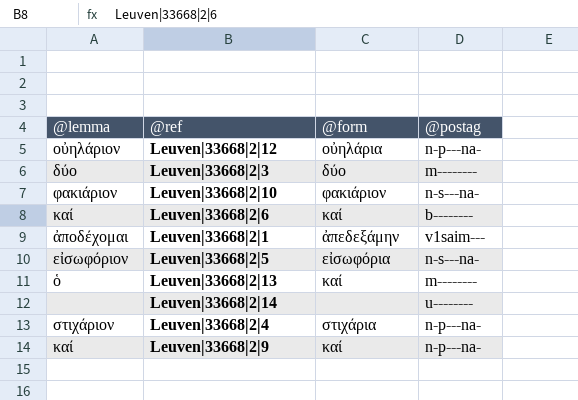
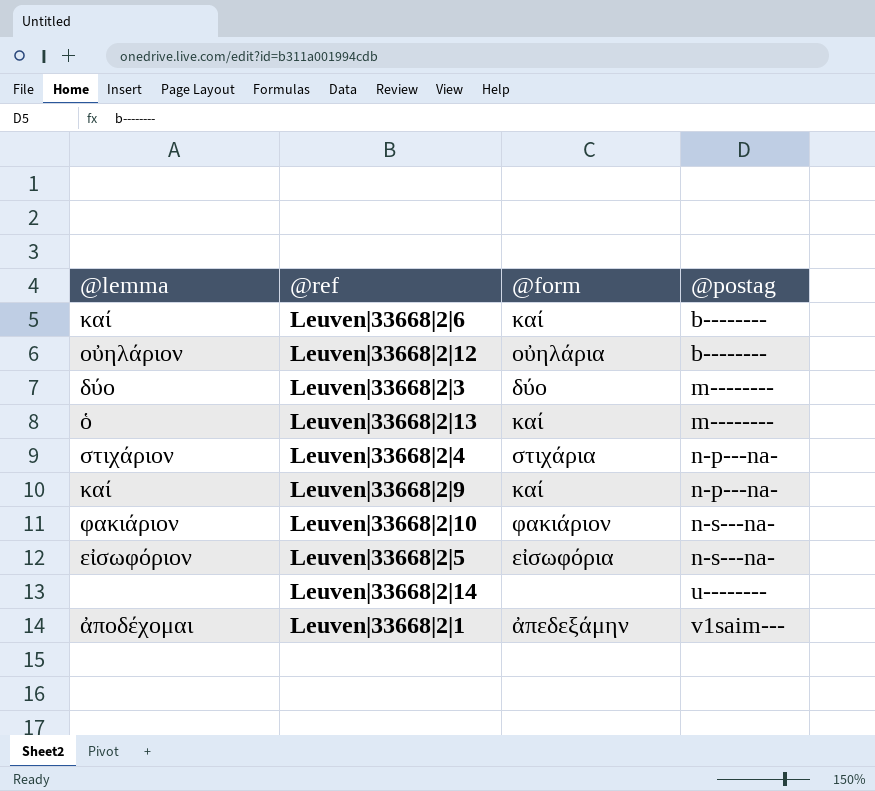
row order: none -> @postag ascending
Leuven|33668|2|12 | @postag: n-p---na- -> b--------

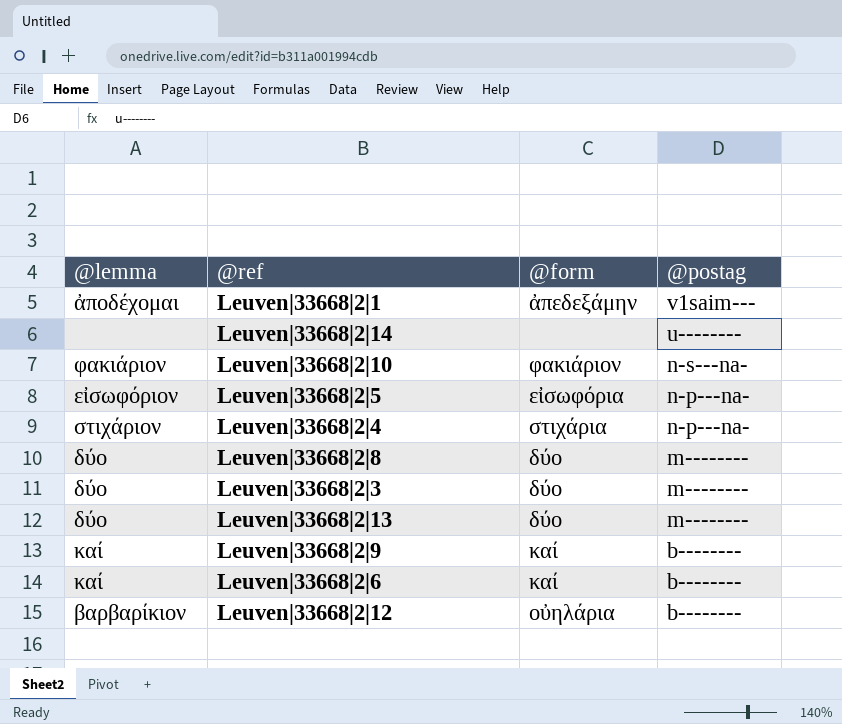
row order: @postag ascending -> @postag descending
Leuven|33668|2|5 | @postag: n-s---na- -> n-p---na-
row Leuven|33668|2|8: none -> δύο | δύο | m--------
Leuven|33668|2|13 | @lemma: ὁ -> δύο
Leuven|33668|2|13 | @form: καί -> δύο
Leuven|33668|2|9 | @postag: n-p---na- -> b--------
Leuven|33668|2|12 | @lemma: οὐηλάριον -> βαρβαρίκιον

